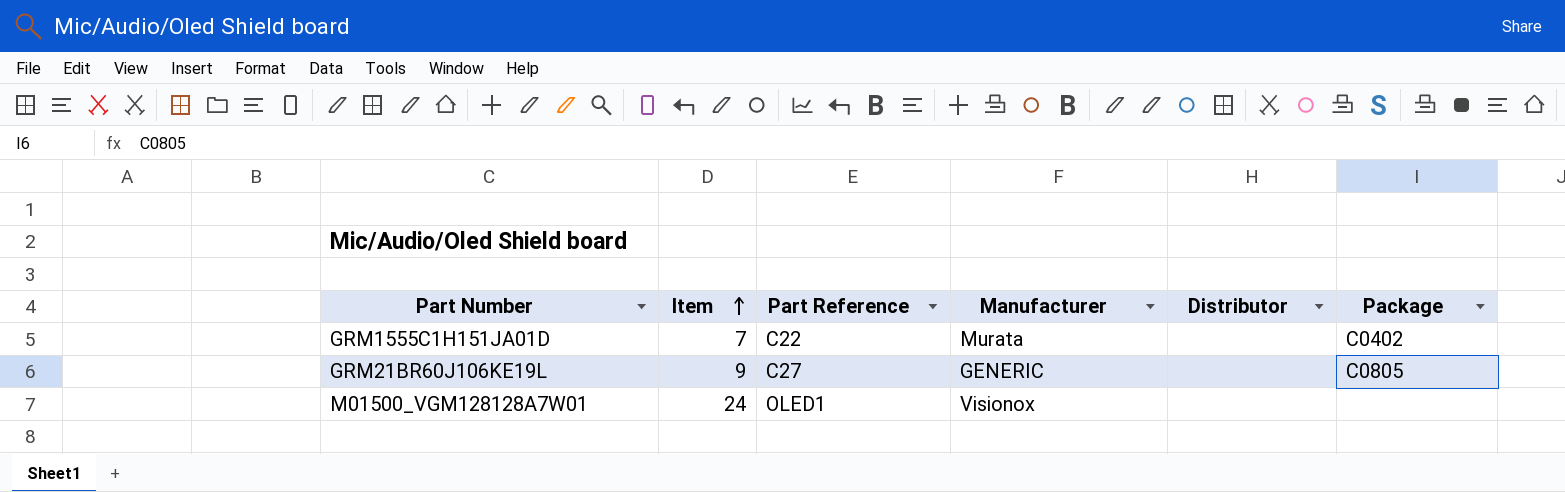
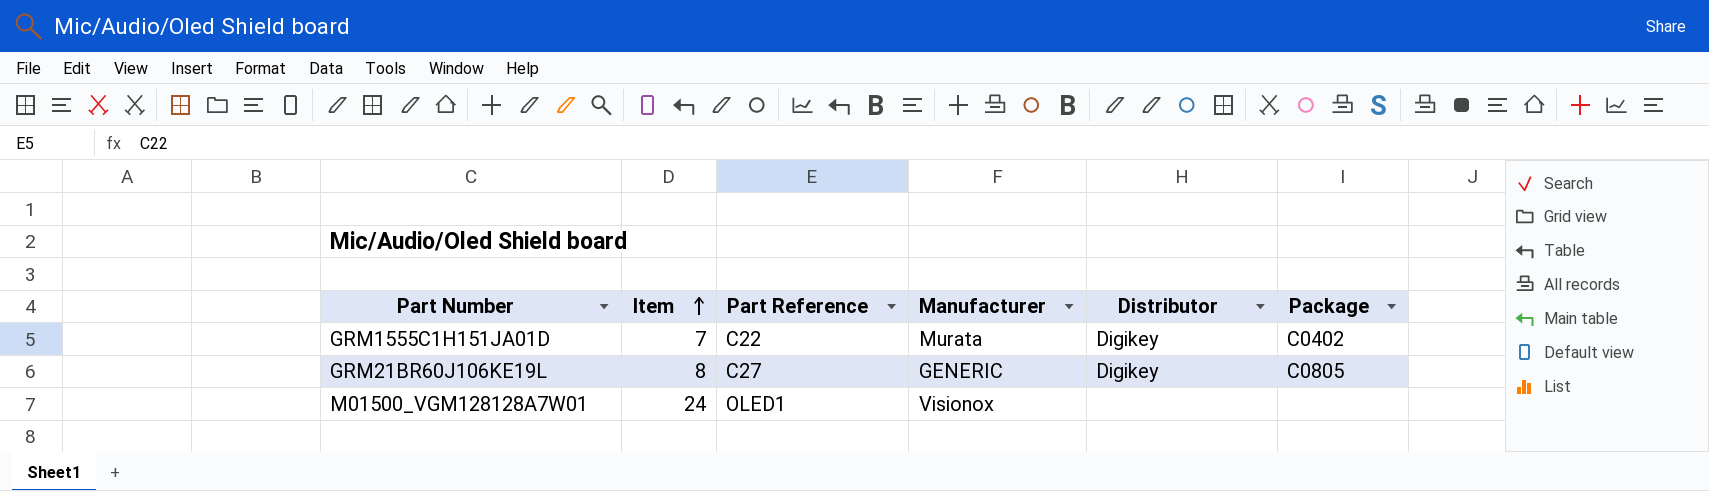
GRM1555C1H151JA01D | Distributor: none -> Digikey
GRM21BR60J106KE19L | Item: 9 -> 8
GRM21BR60J106KE19L | Distributor: none -> Digikey

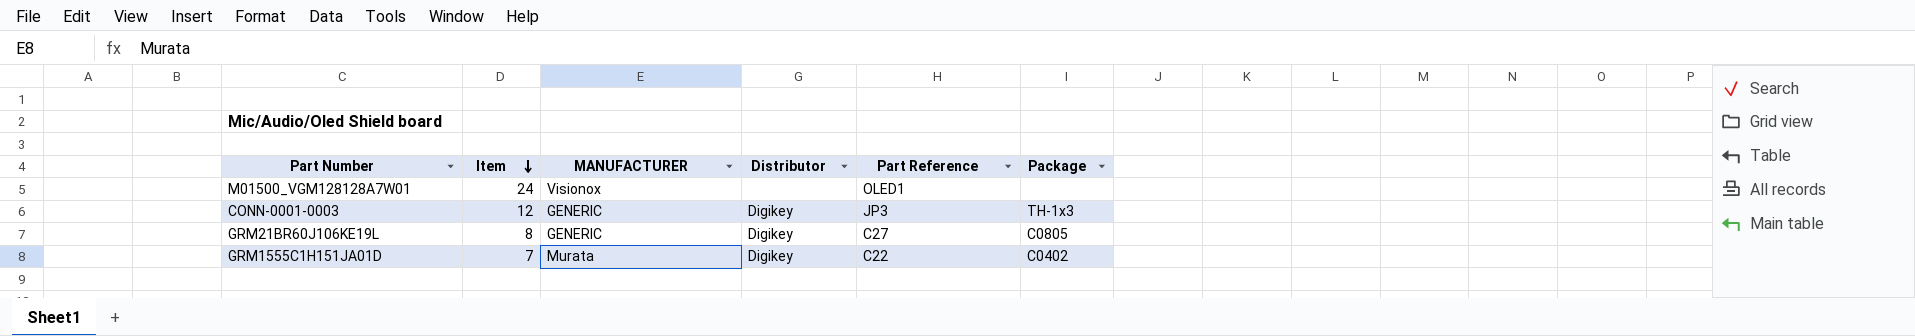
row order: Item ascending -> Item descending
column name: Manufacturer -> MANUFACTURER
column Part Reference | position: 3 -> 5
row CONN-0001-0003: none -> 12 | GENERIC | Digikey | JP3 | TH-1x3

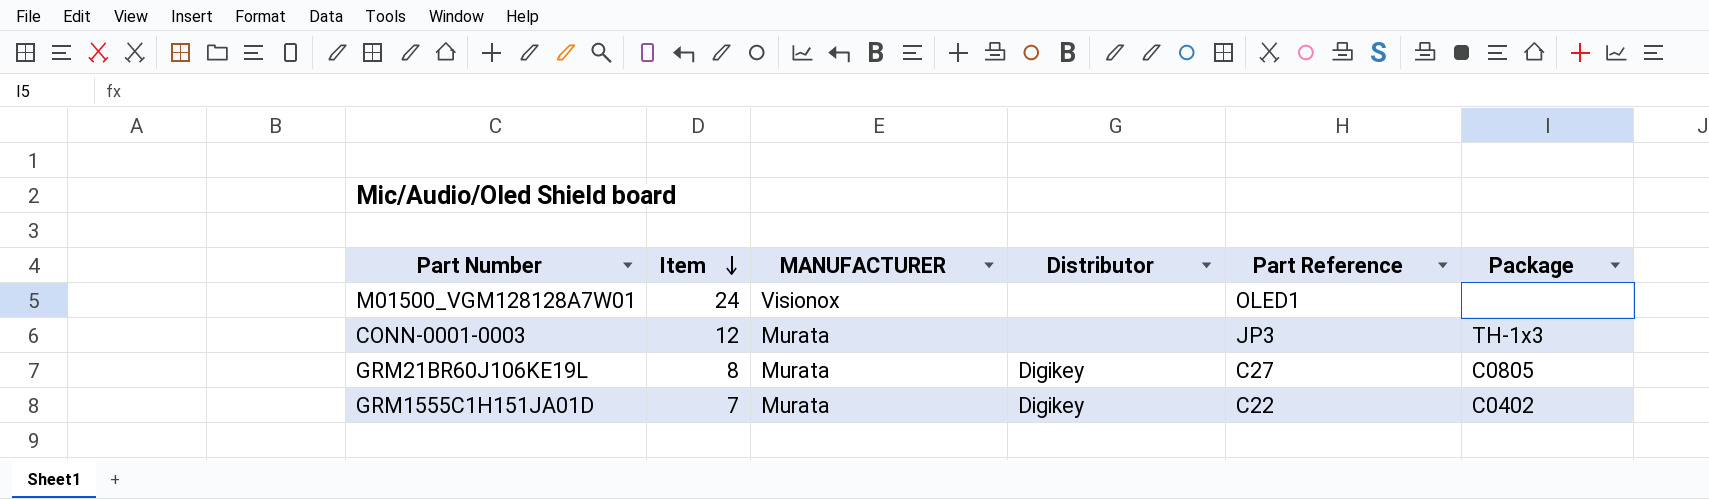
CONN-0001-0003 | MANUFACTURER: GENERIC -> Murata
CONN-0001-0003 | Distributor: Digikey -> none
GRM21BR60J106KE19L | MANUFACTURER: GENERIC -> Murata

